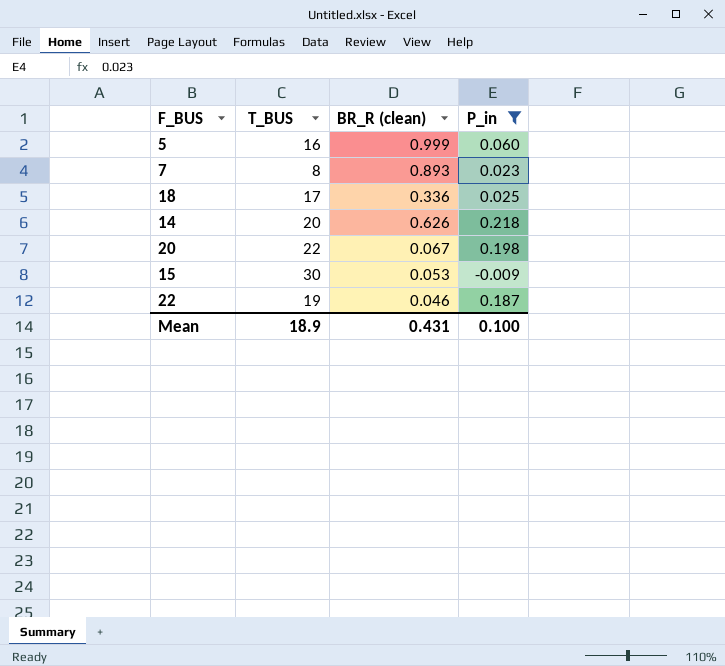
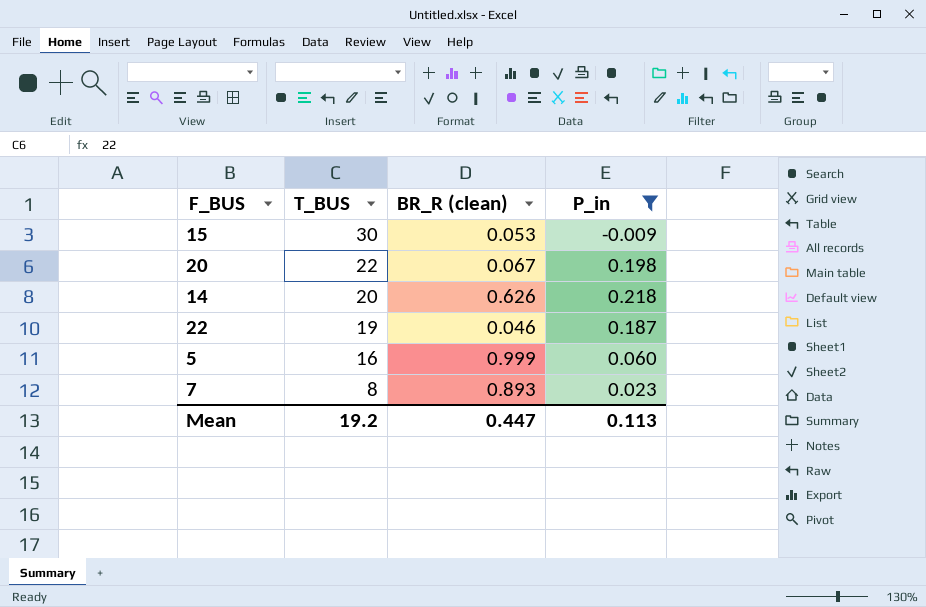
row order: none -> T_BUS descending
row 18: 17 | 0.336 | 0.025 -> none
Mean | T_BUS: 18.9 -> 19.2
Mean | BR_R (clean): 0.431 -> 0.447
Mean | P_in: 0.100 -> 0.113

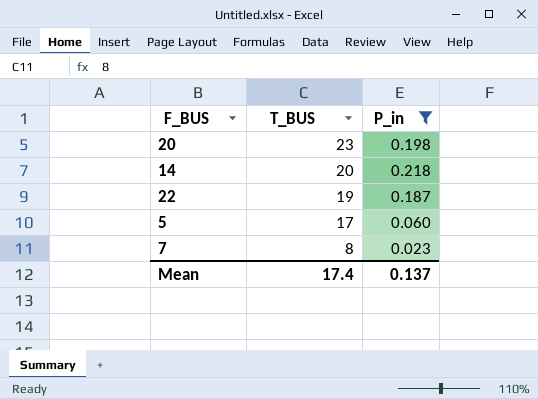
column BR_R (clean) | position: 3 -> none
row 15: 30 | 0.053 | -0.009 -> none
20 | T_BUS: 22 -> 23
5 | T_BUS: 16 -> 17
Mean | T_BUS: 19.2 -> 17.4
Mean | P_in: 0.113 -> 0.137

